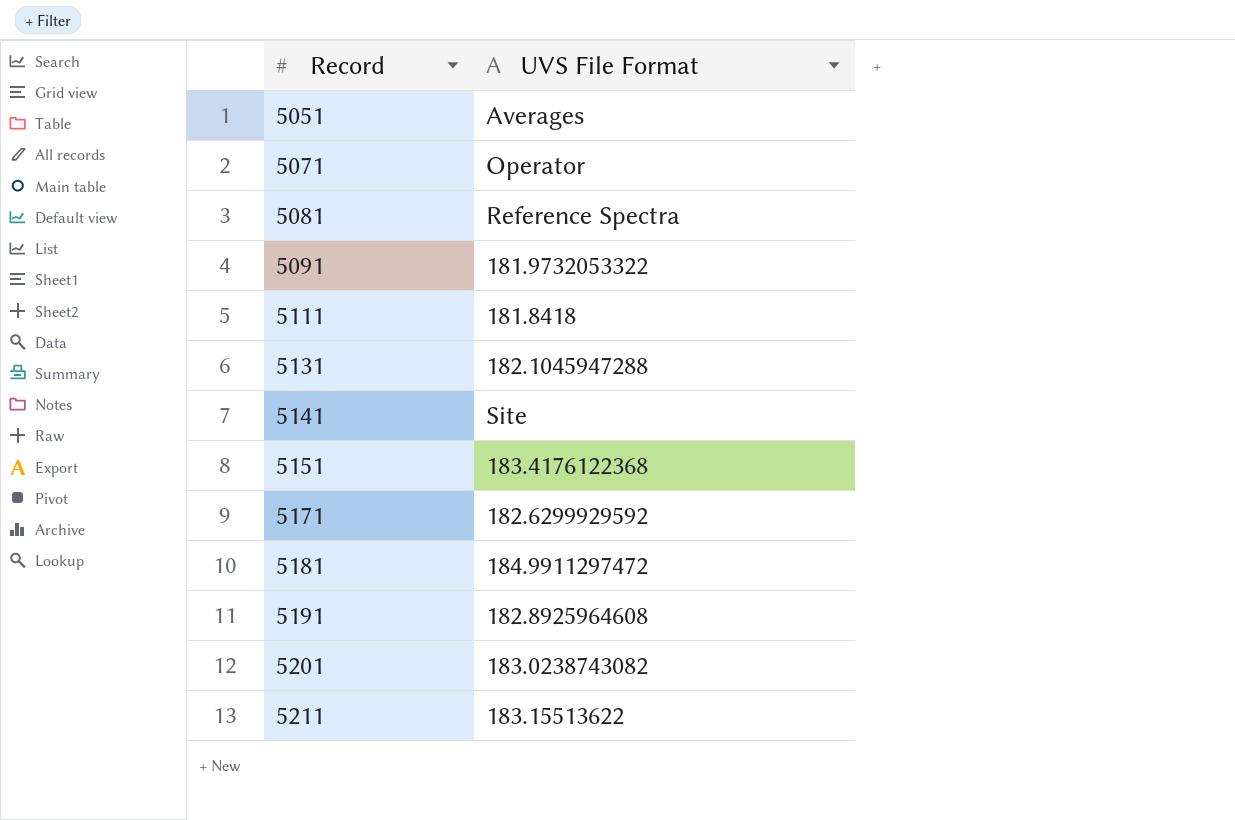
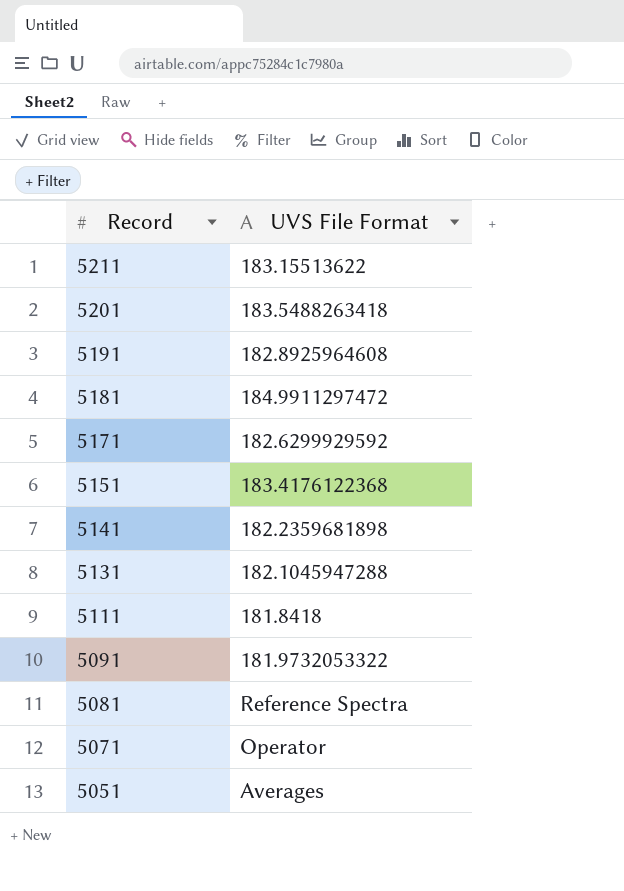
row order: Record ascending -> Record descending
5201 | UVS File Format: 183.0238743082 -> 183.5488263418
5141 | UVS File Format: Site -> 182.2359681898

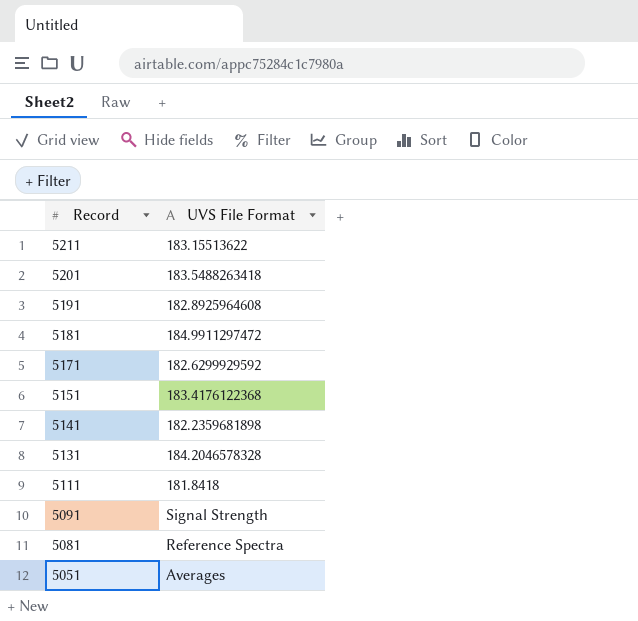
row 5071: Operator -> none
5131 | UVS File Format: 182.1045947288 -> 184.2046578328
5091 | UVS File Format: 181.9732053322 -> Signal Strength

